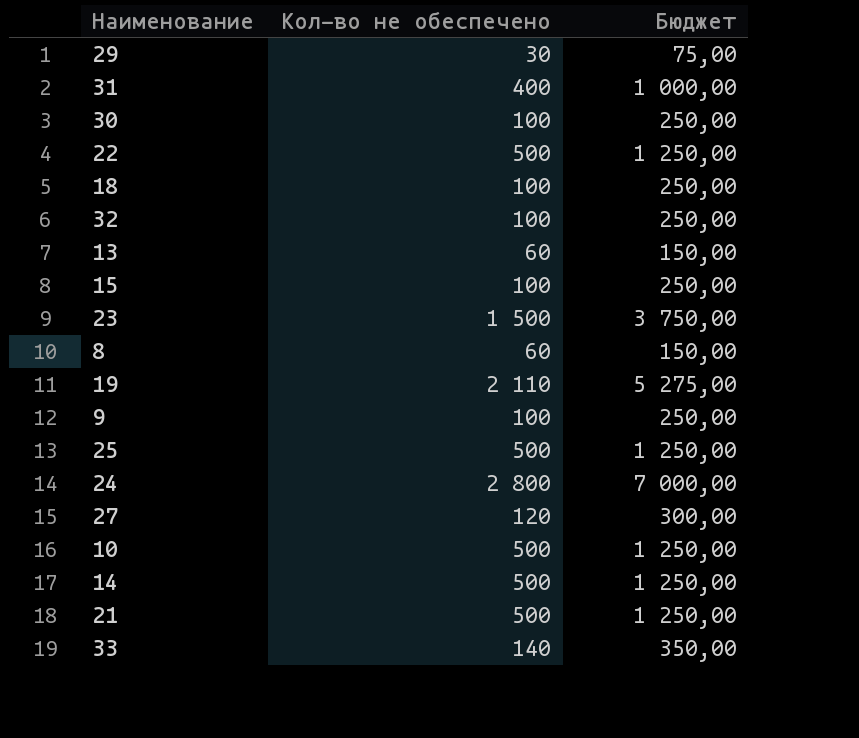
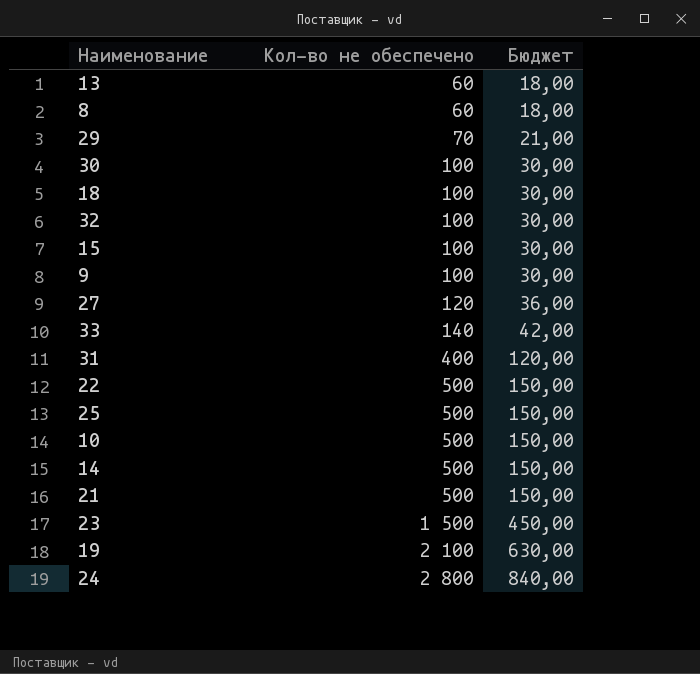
row order: none -> Кол-во не обеспечено ascending
column Бюджет | formula: [Кол-во не обеспечено] * 2,5 -> [Кол-во не обеспечено] * 0,3
29 | Кол-во не обеспечено: 30 -> 70
19 | Кол-во не обеспечено: 2 110 -> 2 100

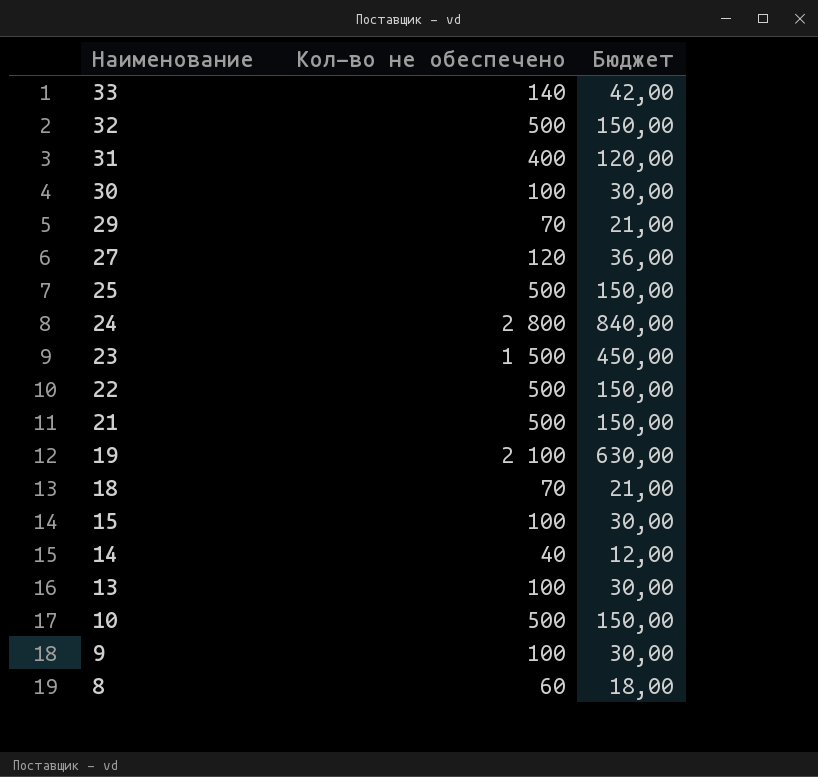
row order: Кол-во не обеспечено ascending -> Наименование descending
32 | Кол-во не обеспечено: 100 -> 500
32 | Бюджет: 30,00 -> 150,00
18 | Кол-во не обеспечено: 100 -> 70
18 | Бюджет: 30,00 -> 21,00
14 | Кол-во не обеспечено: 500 -> 40
14 | Бюджет: 150,00 -> 12,00
13 | Кол-во не обеспечено: 60 -> 100
13 | Бюджет: 18,00 -> 30,00

